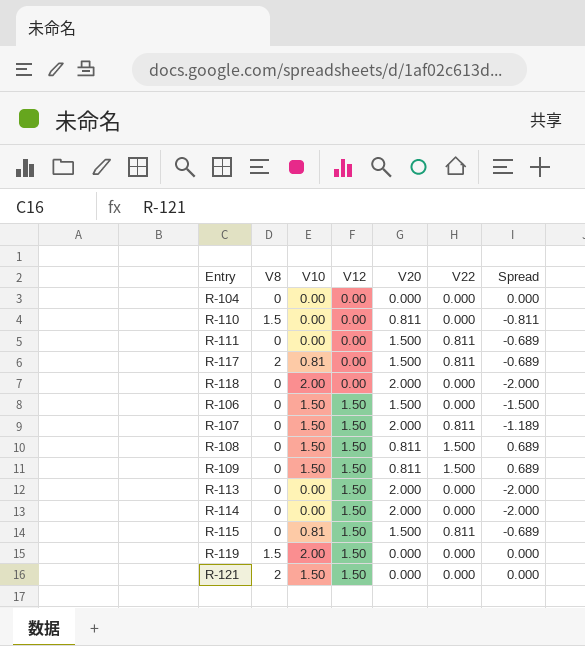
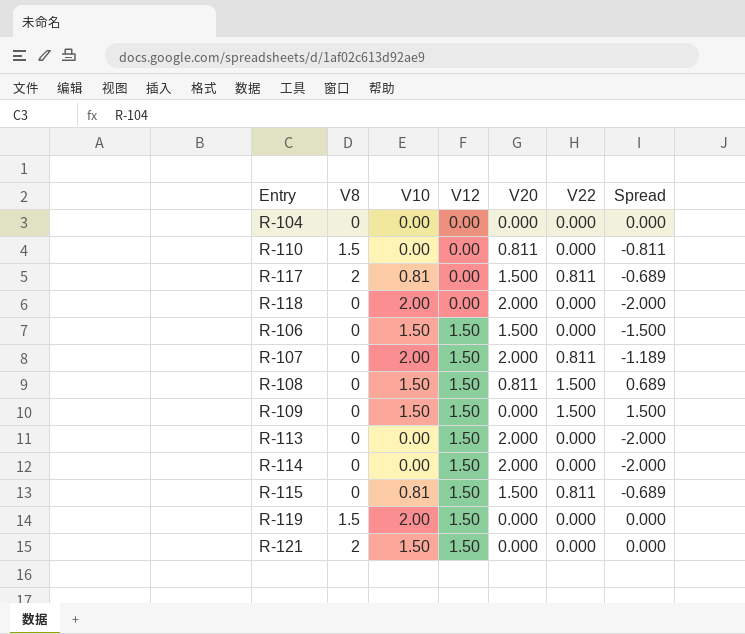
row R-111: 0 | 0.00 | 0.00 | 1.500 | 0.811 | -0.689 -> none
R-107 | V10: 1.50 -> 2.00
R-109 | V20: 0.811 -> 0.000
R-109 | Spread: 0.689 -> 1.500

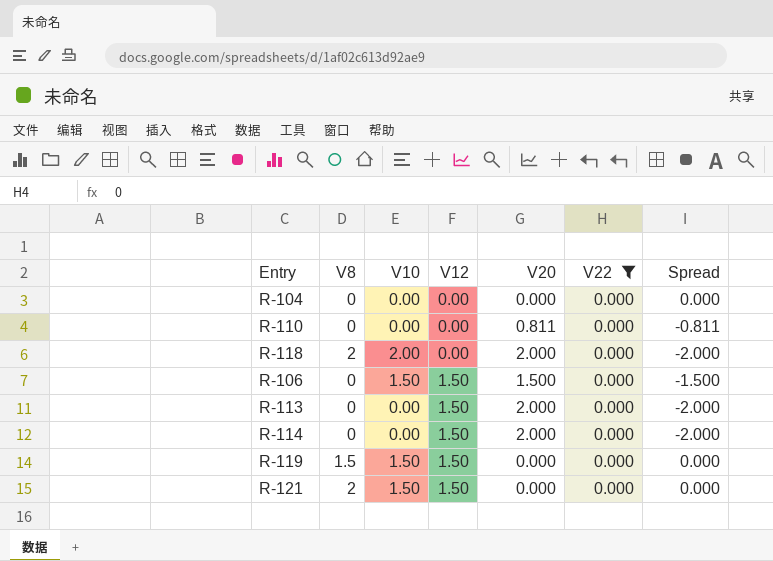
filter: none -> V22 = 0.000
R-110 | V8: 1.5 -> 0
R-118 | V8: 0 -> 2
R-119 | V10: 2.00 -> 1.50

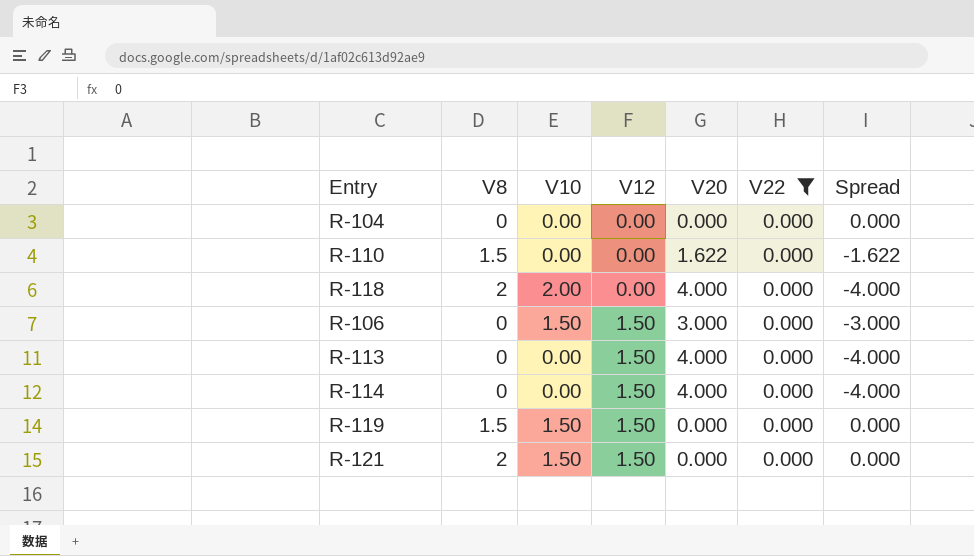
R-110 | V8: 0 -> 1.5
R-110 | V20: 0.811 -> 1.622
R-110 | Spread: -0.811 -> -1.622
R-118 | V20: 2.000 -> 4.000
R-118 | Spread: -2.000 -> -4.000
R-106 | V20: 1.500 -> 3.000
R-106 | Spread: -1.500 -> -3.000
R-113 | V20: 2.000 -> 4.000
R-113 | Spread: -2.000 -> -4.000
R-114 | V20: 2.000 -> 4.000
R-114 | Spread: -2.000 -> -4.000

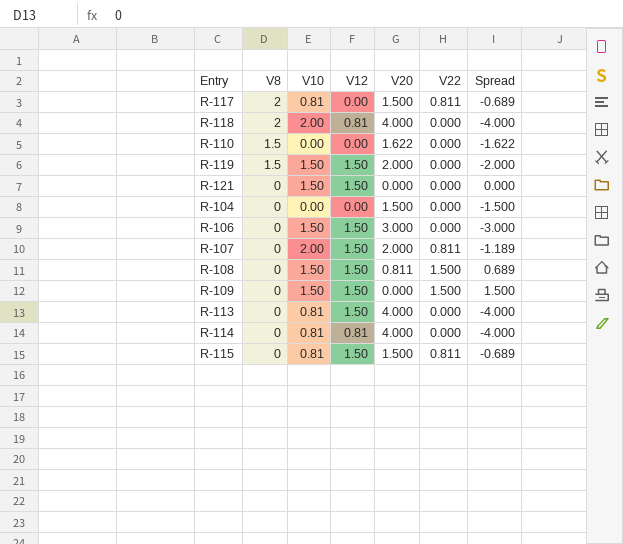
filter: V22 = 0.000 -> none
row order: V12 ascending -> V8 descending
R-118 | V12: 0.00 -> 0.81
R-119 | V20: 0.000 -> 2.000
R-119 | Spread: 0.000 -> -2.000
R-121 | V8: 2 -> 0
R-104 | V20: 0.000 -> 1.500
R-104 | Spread: 0.000 -> -1.500
R-113 | V10: 0.00 -> 0.81
R-114 | V10: 0.00 -> 0.81
R-114 | V12: 1.50 -> 0.81

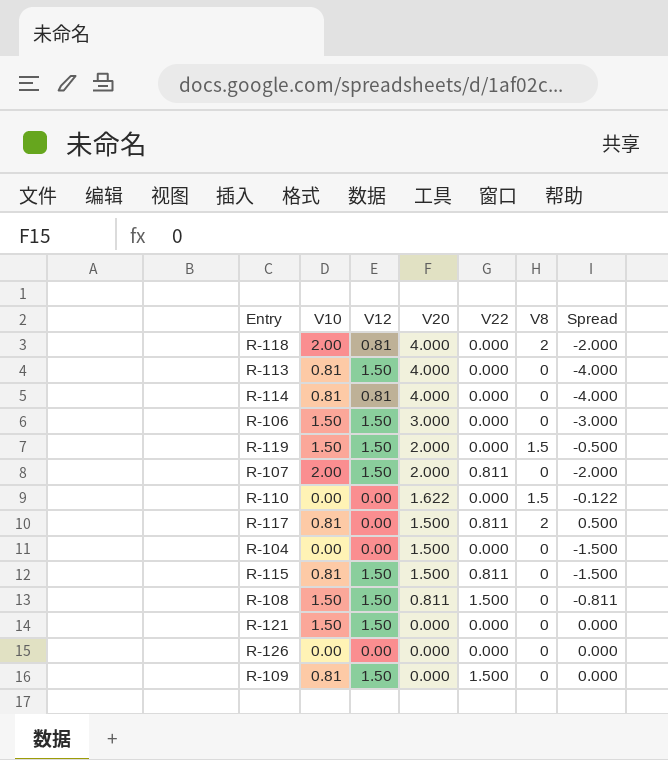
row order: V8 descending -> V20 descending
column V8 | position: 2 -> 6
column Spread | formula: [V22] - [V20] -> [V8] - [V20]
row R-126: none -> 0.00 | 0.00 | 0.000 | 0.000 | 0 | 0.000
R-109 | V10: 1.50 -> 0.81

